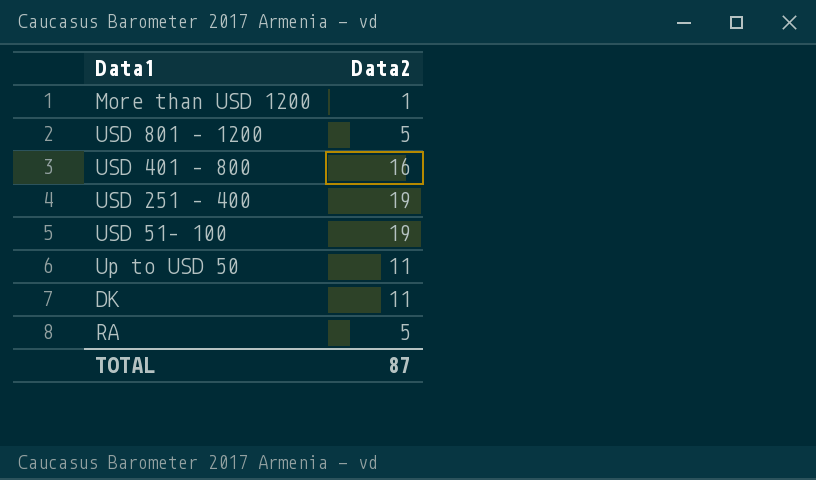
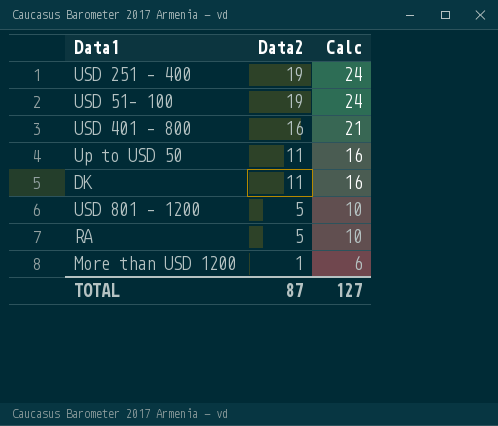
row order: none -> Data2 descending
column Calc | formula: none -> [Data2] + 5

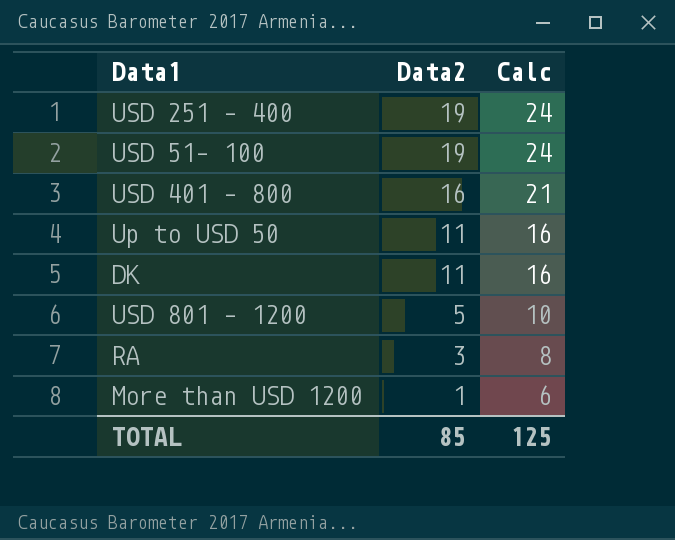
RA | Data2: 5 -> 3
RA | Calc: 10 -> 8
TOTAL | Data2: 87 -> 85
TOTAL | Calc: 127 -> 125

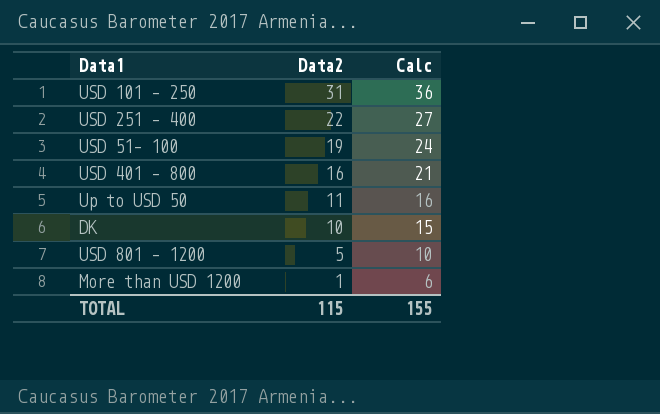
row RA: 3 | 8 -> none
row USD 101 – 250: none -> 31 | 36
USD 251 – 400 | Data2: 19 -> 22
USD 251 – 400 | Calc: 24 -> 27
DK | Data2: 11 -> 10
DK | Calc: 16 -> 15
TOTAL | Data2: 85 -> 115
TOTAL | Calc: 125 -> 155

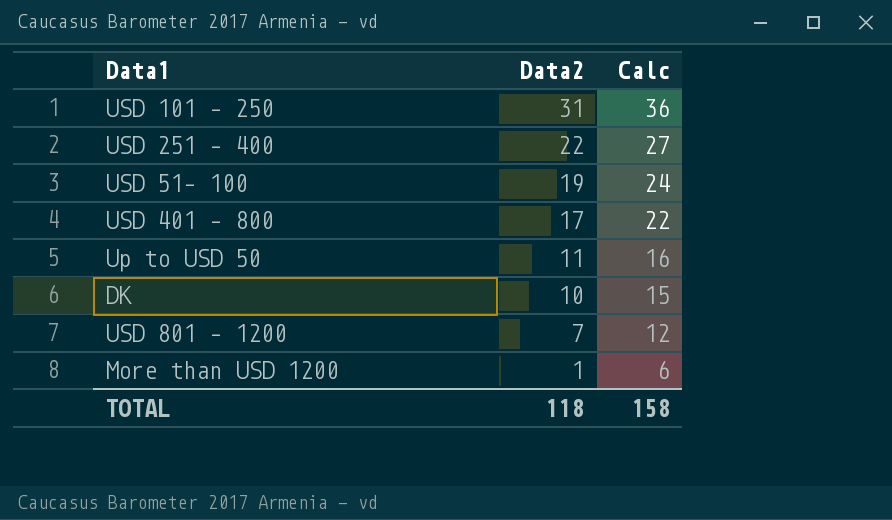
USD 401 – 800 | Data2: 16 -> 17
USD 401 – 800 | Calc: 21 -> 22
USD 801 – 1200 | Data2: 5 -> 7
USD 801 – 1200 | Calc: 10 -> 12
TOTAL | Data2: 115 -> 118
TOTAL | Calc: 155 -> 158

